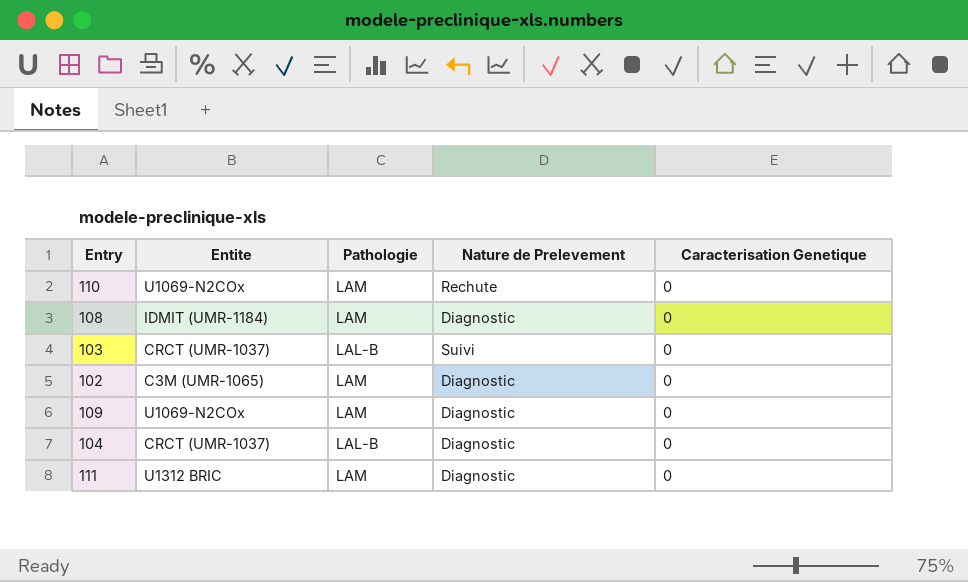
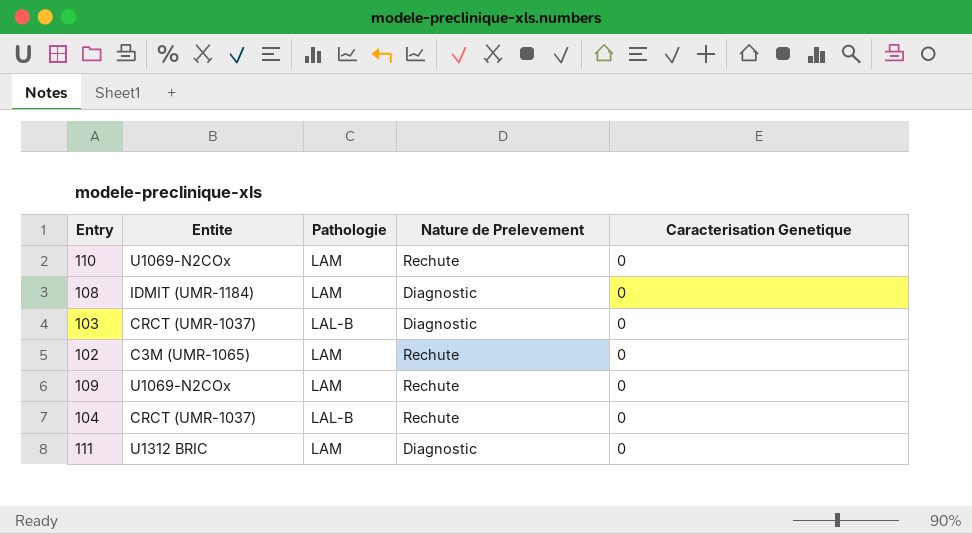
103 | Nature de Prelevement: Suivi -> Diagnostic
102 | Nature de Prelevement: Diagnostic -> Rechute
109 | Nature de Prelevement: Diagnostic -> Rechute
104 | Nature de Prelevement: Diagnostic -> Rechute

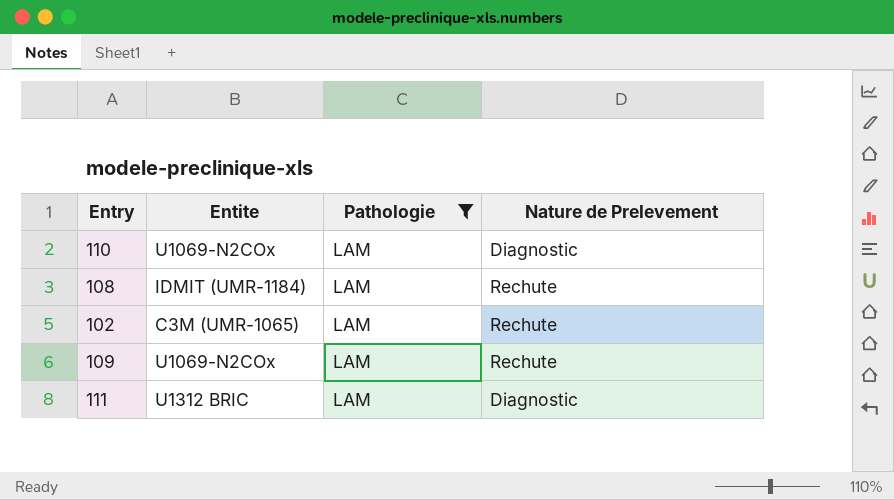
filter: none -> Pathologie = LAM
column Caracterisation Genetique | position: 5 -> none
110 | Nature de Prelevement: Rechute -> Diagnostic
108 | Nature de Prelevement: Diagnostic -> Rechute

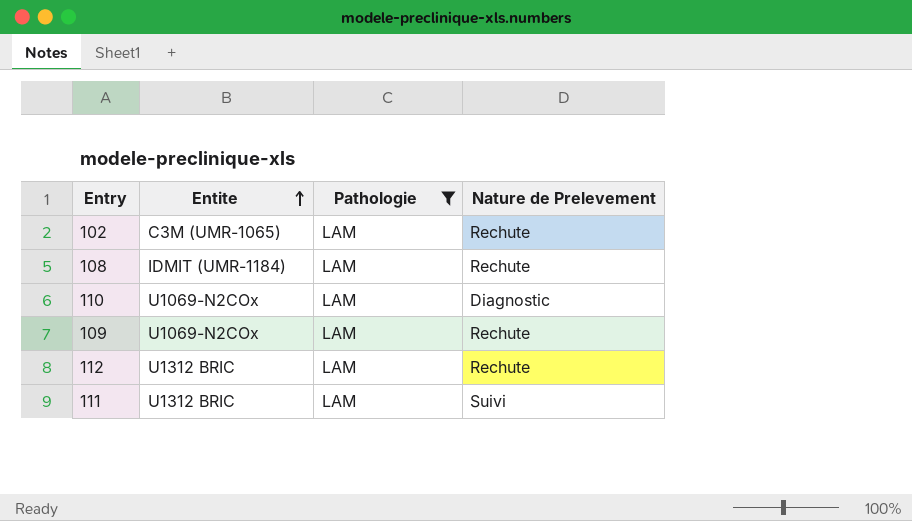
row order: none -> Entite ascending
row 112: none -> U1312 BRIC | LAM | Rechute
111 | Nature de Prelevement: Diagnostic -> Suivi

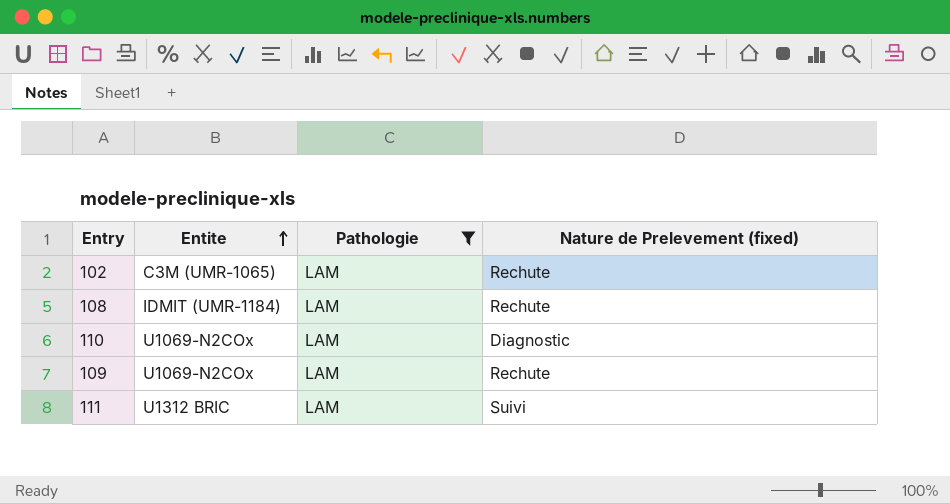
column name: Nature de Prelevement -> Nature de Prelevement (fixed)
row 112: U1312 BRIC | LAM | Rechute -> none

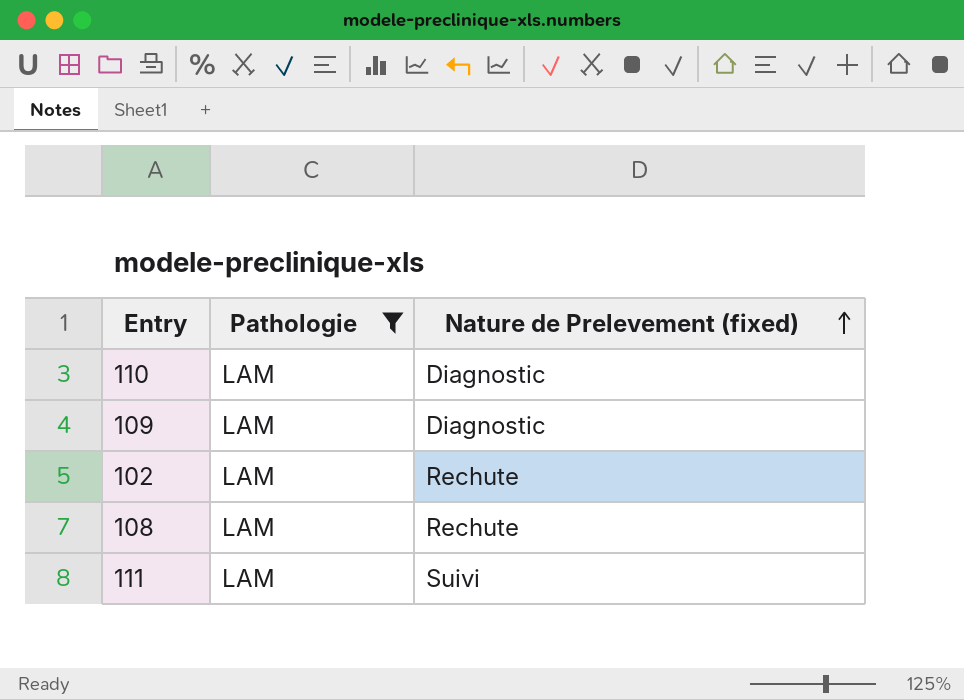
row order: Entite ascending -> Nature de Prelevement (fixed) ascending
column Entite | position: 2 -> none
109 | Nature de Prelevement (fixed): Rechute -> Diagnostic

